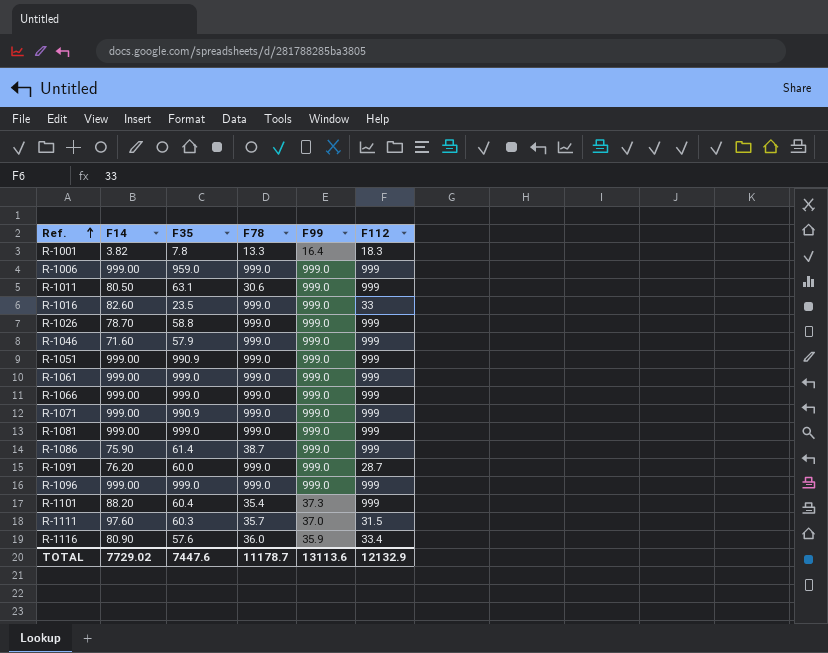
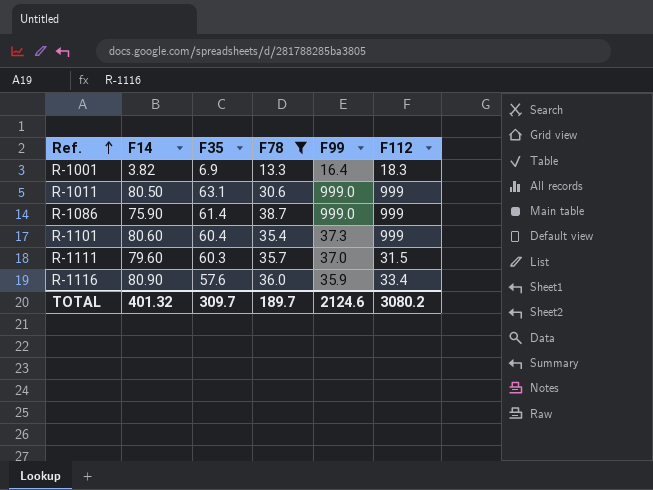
filter: none -> F78 != 999.0
R-1001 | F35: 7.8 -> 6.9
R-1101 | F14: 88.20 -> 80.60
R-1111 | F14: 97.60 -> 79.60
TOTAL | F14: 7729.02 -> 401.32
TOTAL | F35: 7447.6 -> 309.7
TOTAL | F78: 11178.7 -> 189.7
TOTAL | F99: 13113.6 -> 2124.6
TOTAL | F112: 12132.9 -> 3080.2

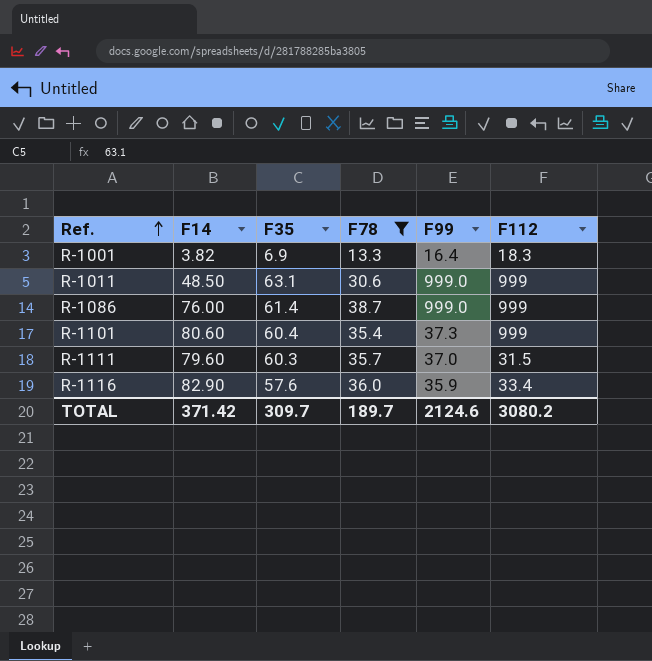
R-1011 | F14: 80.50 -> 48.50
R-1086 | F14: 75.90 -> 76.00
R-1116 | F14: 80.90 -> 82.90
TOTAL | F14: 401.32 -> 371.42

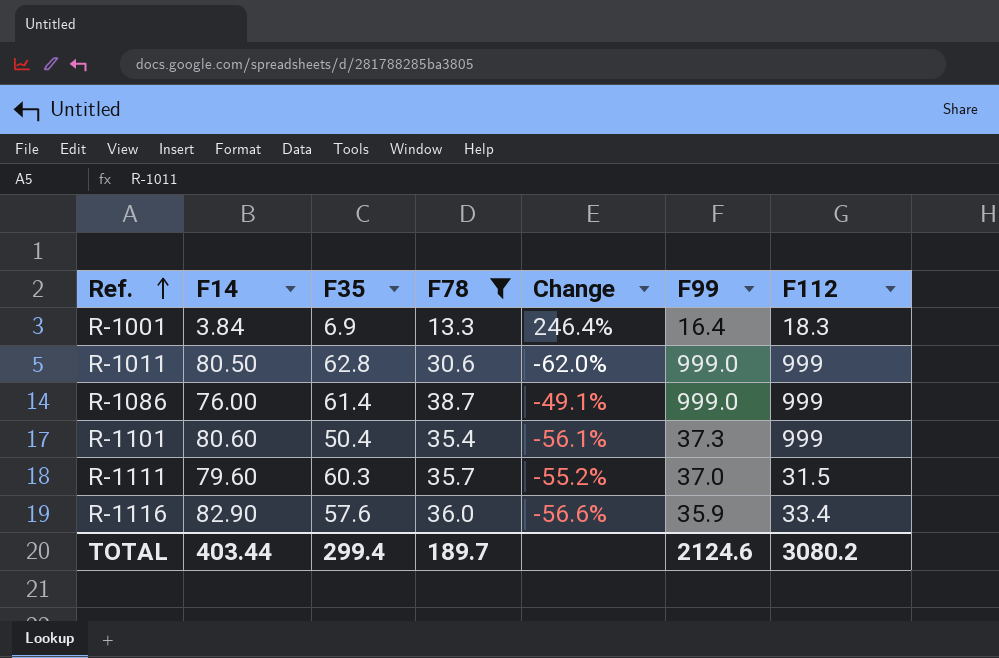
column Change | formula: none -> ([F78] - [F14]) / [F14]
R-1001 | F14: 3.82 -> 3.84
R-1011 | F14: 48.50 -> 80.50
R-1011 | F35: 63.1 -> 62.8
R-1101 | F35: 60.4 -> 50.4
TOTAL | F14: 371.42 -> 403.44
TOTAL | F35: 309.7 -> 299.4

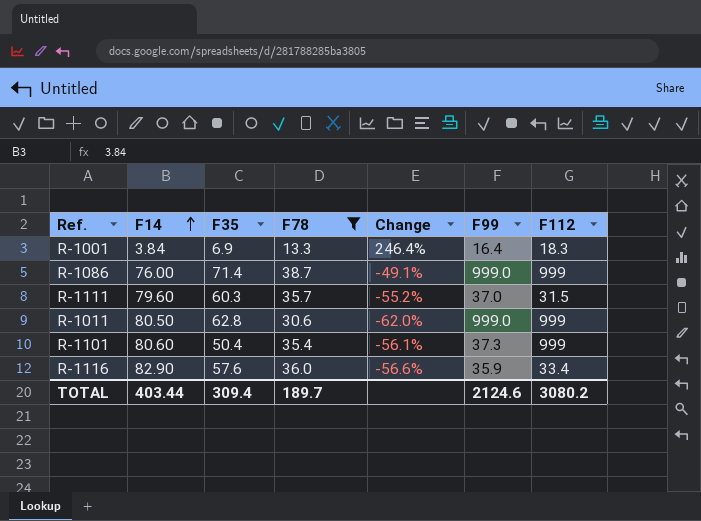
row order: Ref. ascending -> F14 ascending
R-1086 | F35: 61.4 -> 71.4
TOTAL | F35: 299.4 -> 309.4

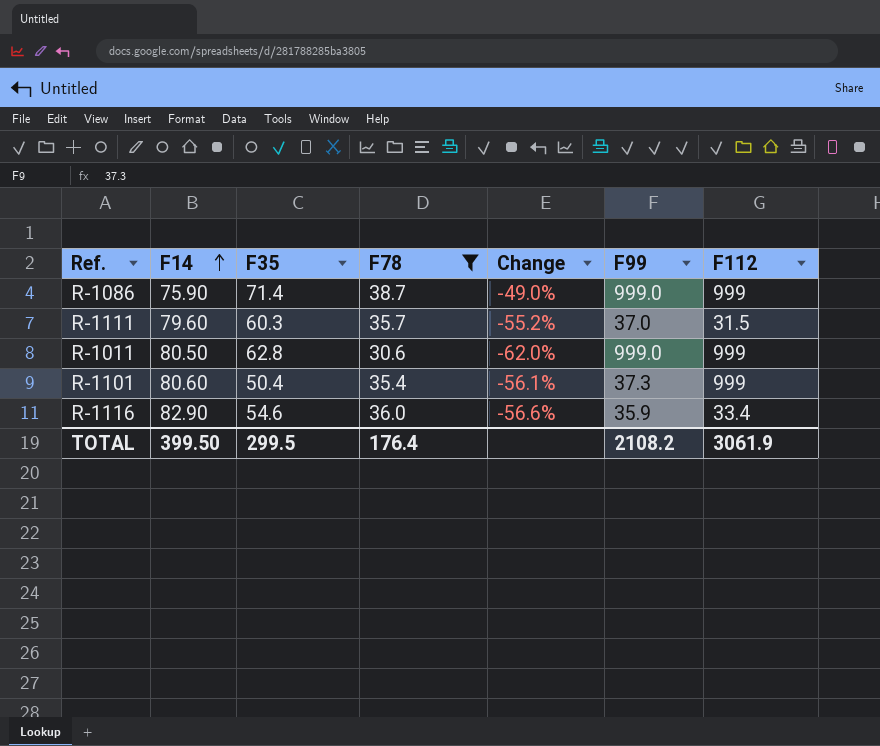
row R-1001: 3.84 | 6.9 | 13.3 | 246.4% | 16.4 | 18.3 -> none
R-1086 | F14: 76.00 -> 75.90
R-1086 | Change: -49.1% -> -49.0%
R-1116 | F35: 57.6 -> 54.6
TOTAL | F14: 403.44 -> 399.50
TOTAL | F35: 309.4 -> 299.5
TOTAL | F78: 189.7 -> 176.4
TOTAL | F99: 2124.6 -> 2108.2
TOTAL | F112: 3080.2 -> 3061.9

